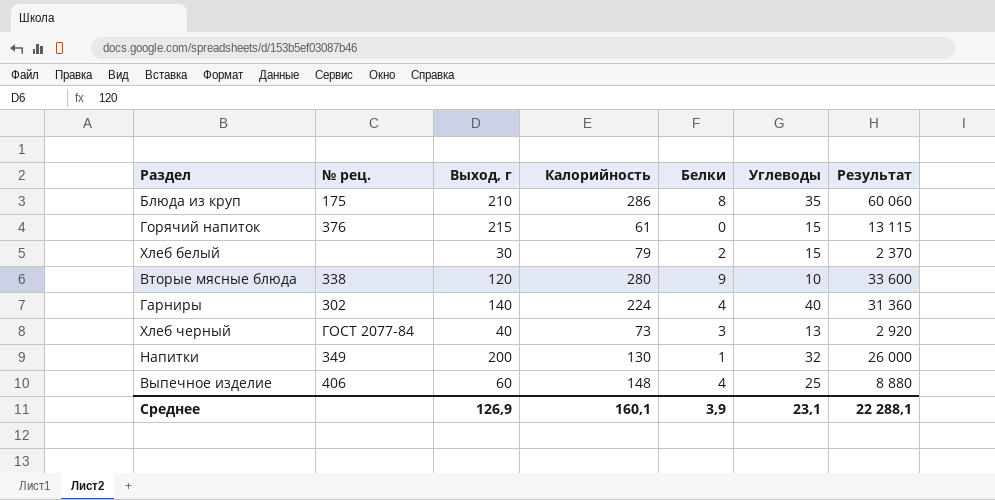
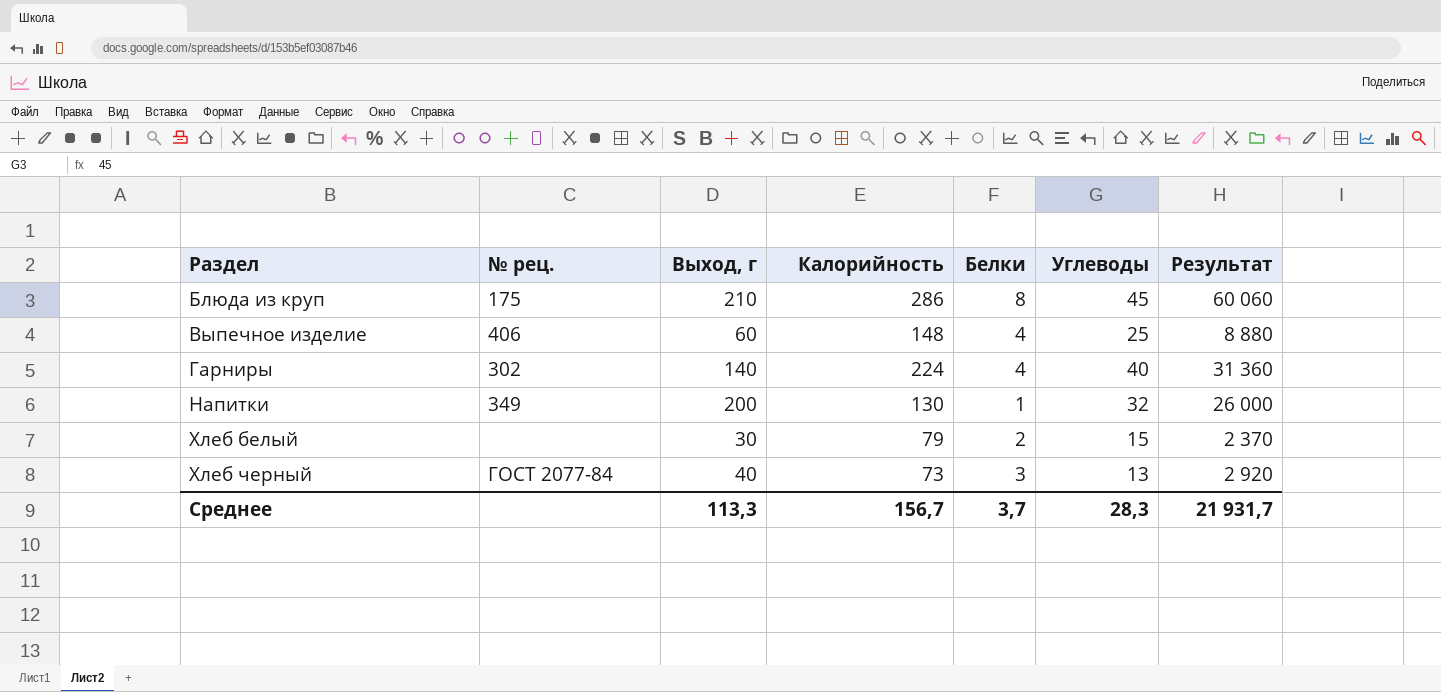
row order: none -> Раздел ascending
row Горячий напиток: 376 | 215 | 61 | 0 | 15 | 13 115 -> none
row Вторые мясные блюда: 338 | 120 | 280 | 9 | 10 | 33 600 -> none
Блюда из круп | Углеводы: 35 -> 45
Среднее | Выход, г: 126,9 -> 113,3
Среднее | Калорийность: 160,1 -> 156,7
Среднее | Белки: 3,9 -> 3,7
Среднее | Углеводы: 23,1 -> 28,3
Среднее | Результат: 22 288,1 -> 21 931,7

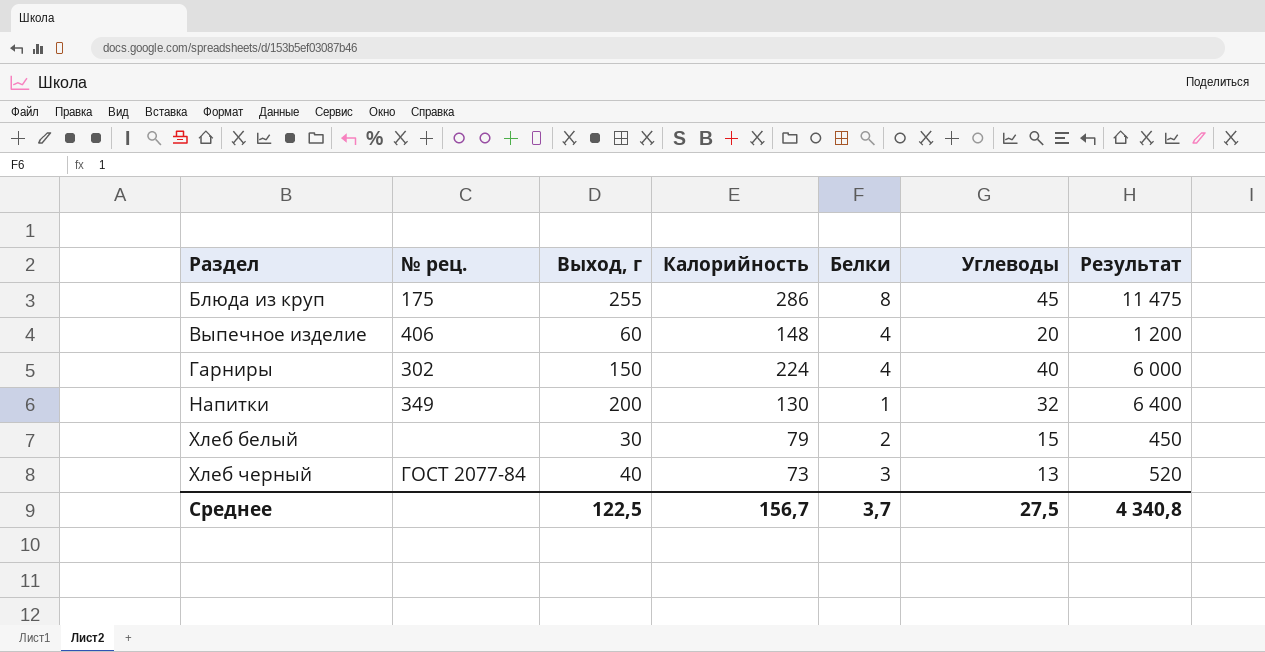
column Результат | formula: [Выход, г] * [Калорийность] -> [Выход, г] * [Углеводы]
Блюда из круп | Выход, г: 210 -> 255
Выпечное изделие | Углеводы: 25 -> 20
Гарниры | Выход, г: 140 -> 150
Среднее | Выход, г: 113,3 -> 122,5
Среднее | Углеводы: 28,3 -> 27,5
Среднее | Результат: 21 931,7 -> 4 340,8

